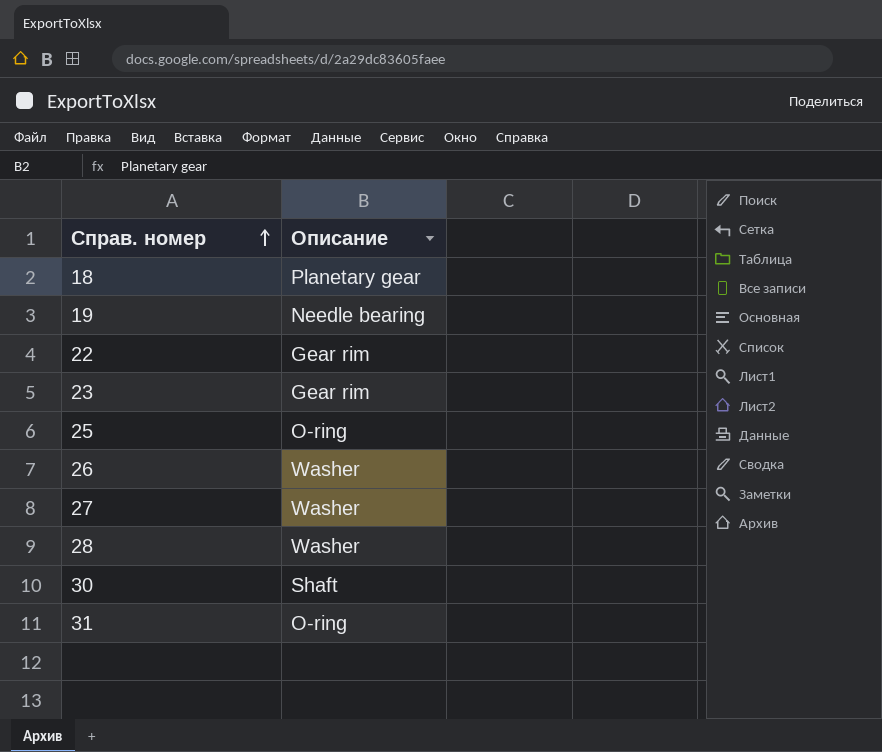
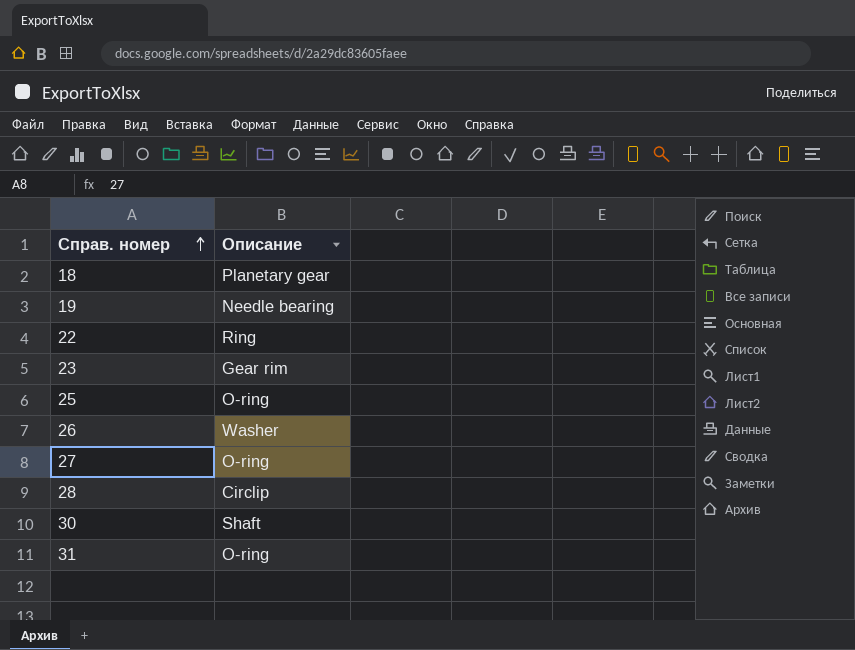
22 | Описание: Gear rim -> Ring
27 | Описание: Washer -> O-ring
28 | Описание: Washer -> Circlip

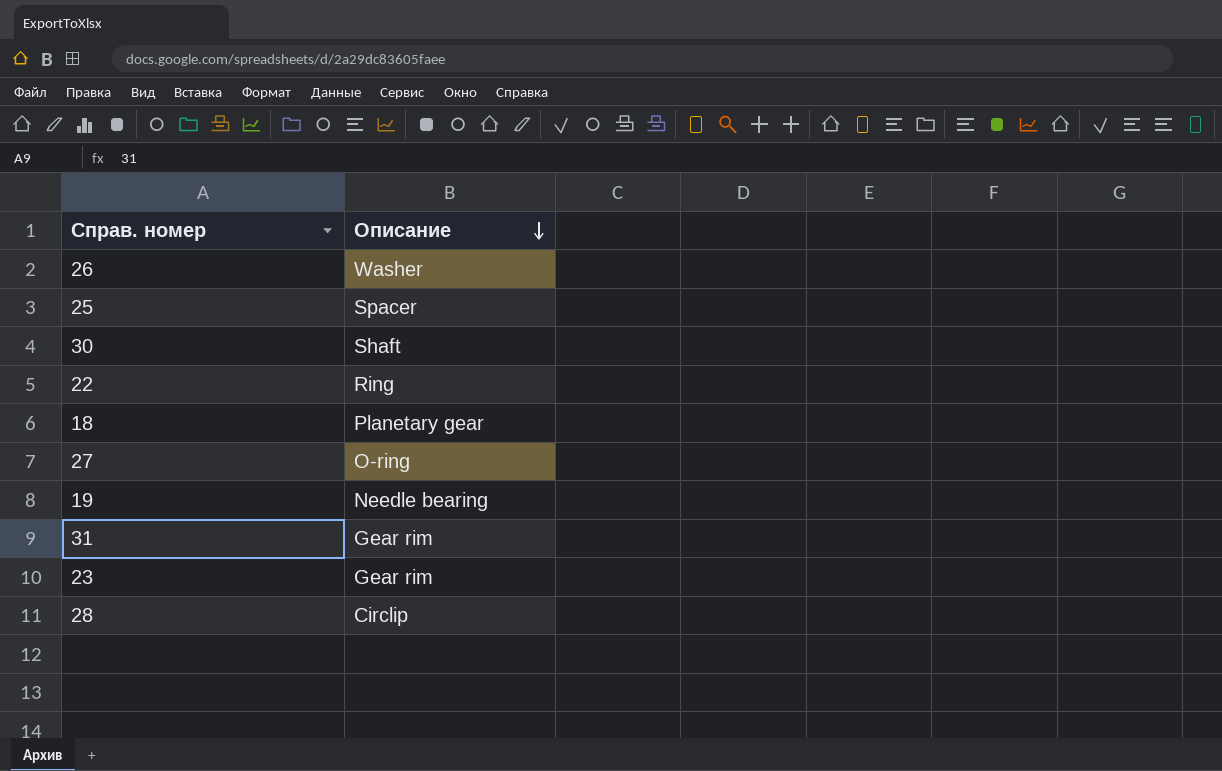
row order: Справ. номер ascending -> Описание descending
25 | Описание: O-ring -> Spacer
31 | Описание: O-ring -> Gear rim

